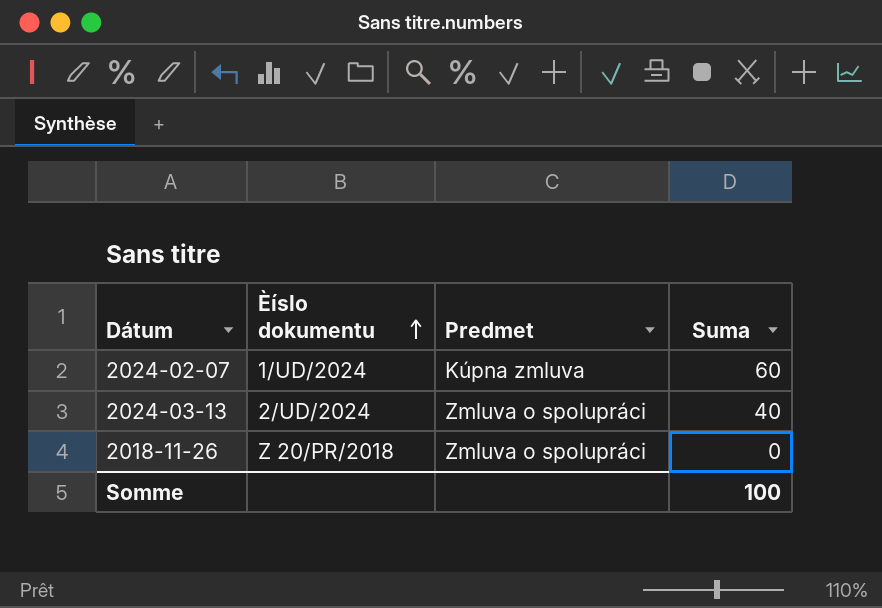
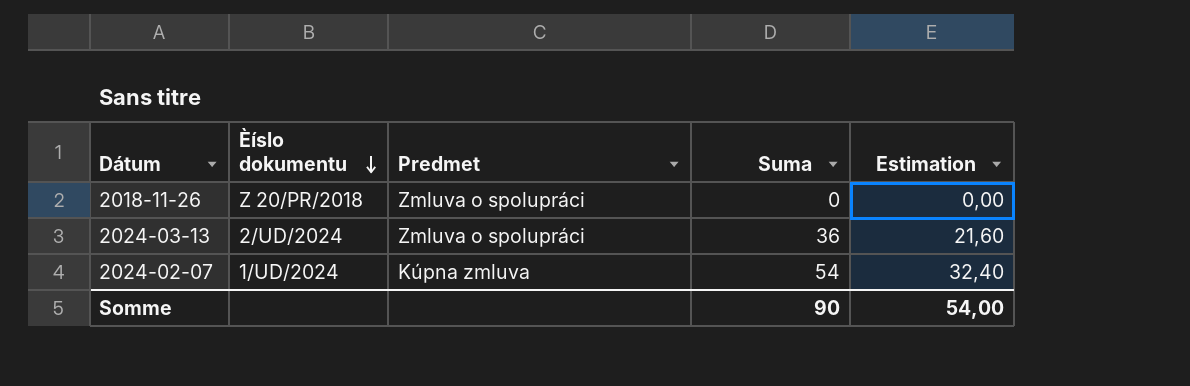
row order: Èíslo dokumentu ascending -> Èíslo dokumentu descending
column Estimation | formula: none -> [Suma] * 0,6
2024-03-13 | Suma: 40 -> 36
2024-02-07 | Suma: 60 -> 54
Somme | Suma: 100 -> 90

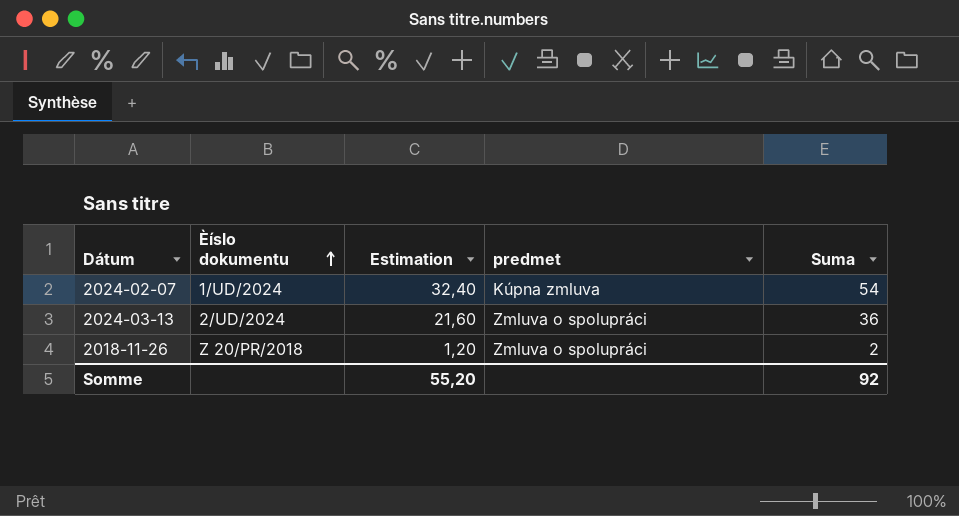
row order: Èíslo dokumentu descending -> Èíslo dokumentu ascending
column Estimation | position: 5 -> 3
column name: Predmet -> predmet
2018-11-26 | Estimation: 0,00 -> 1,20
2018-11-26 | Suma: 0 -> 2
Somme | Estimation: 54,00 -> 55,20
Somme | Suma: 90 -> 92

